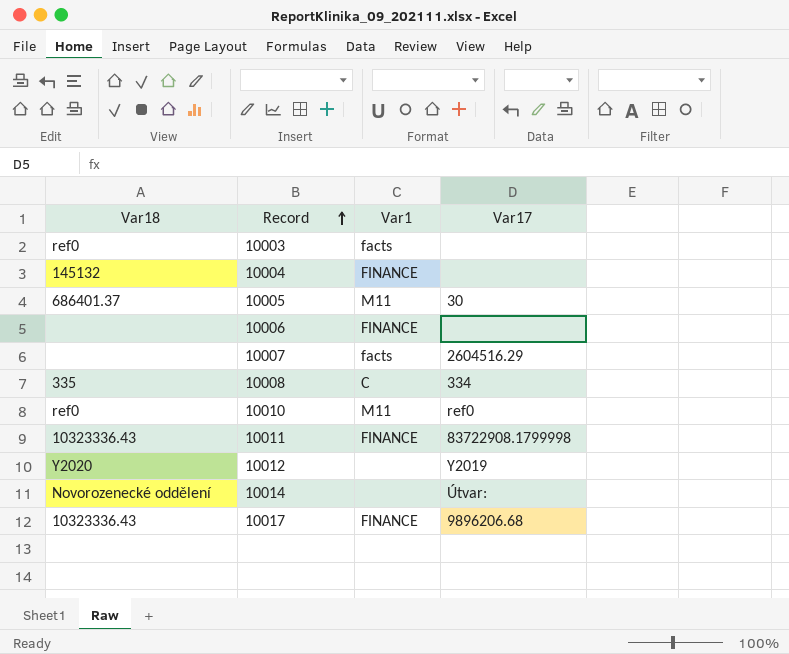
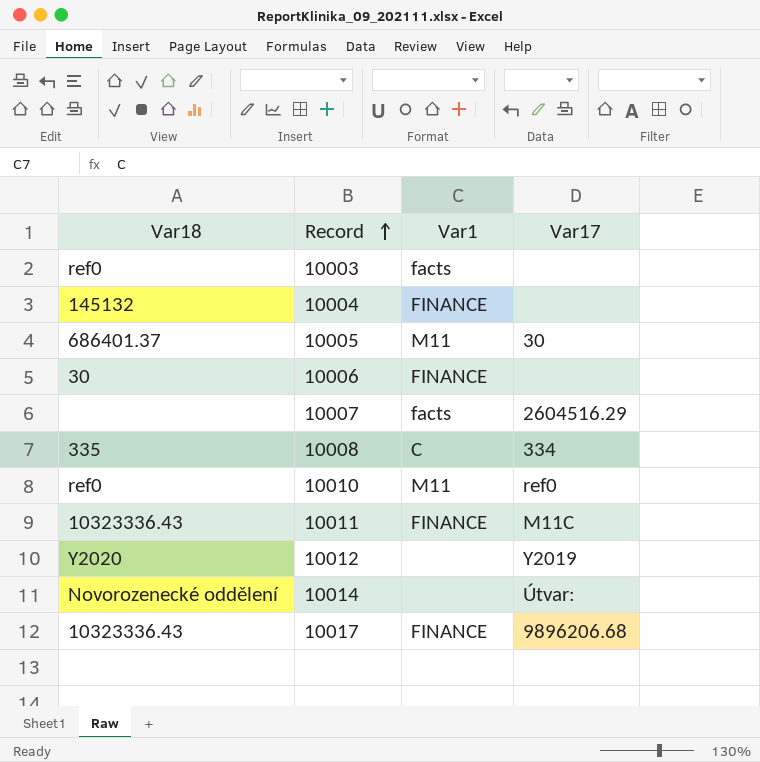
10006 | Var18: none -> 30
10011 | Var17: 83722908.1799998 -> M11C

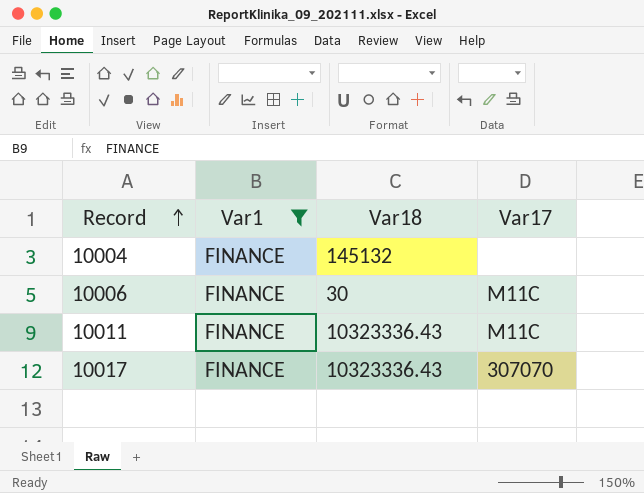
filter: none -> Var1 = FINANCE
column Var18 | position: 1 -> 3
10006 | Var17: none -> M11C
10017 | Var17: 9896206.68 -> 307070

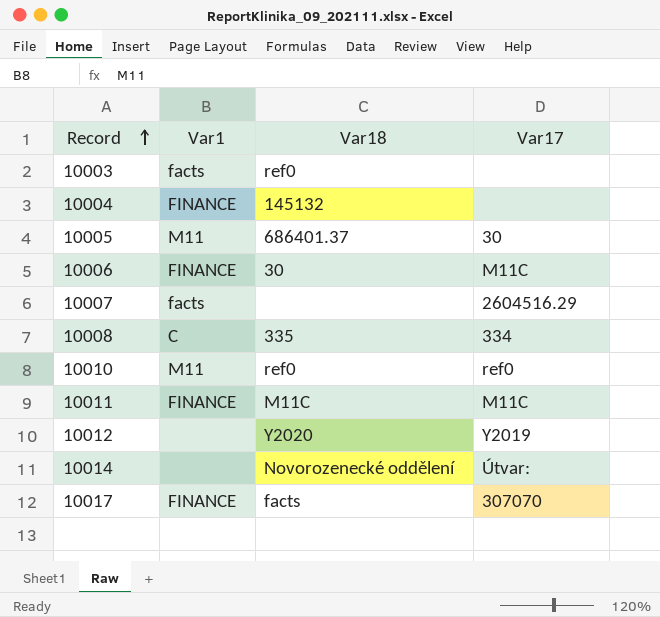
filter: Var1 = FINANCE -> none
10011 | Var18: 10323336.43 -> M11C
10017 | Var18: 10323336.43 -> facts

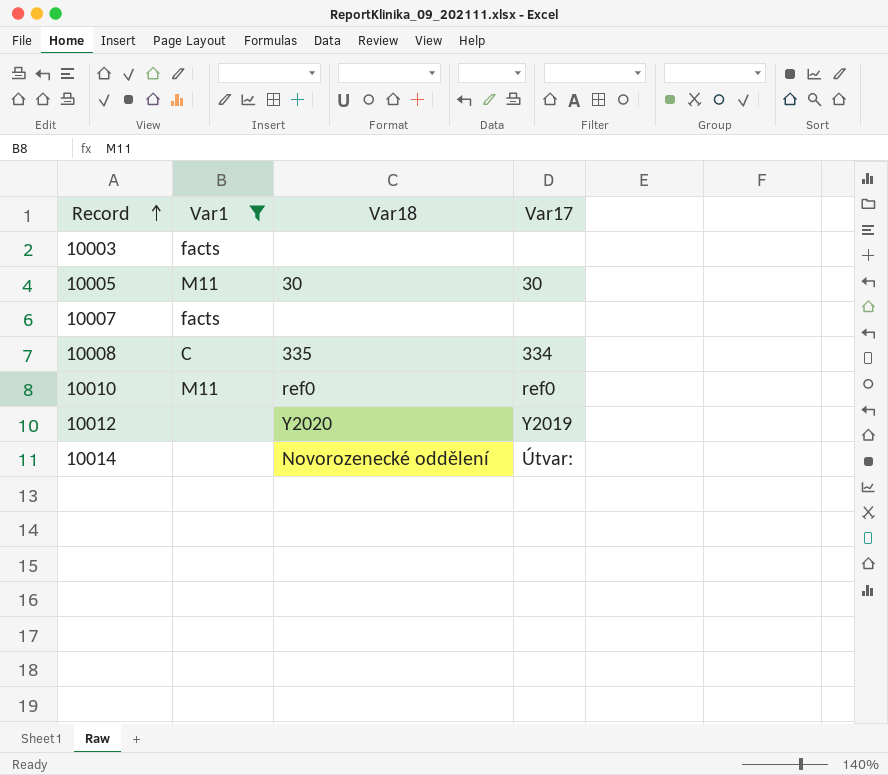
filter: none -> Var1 != FINANCE
10003 | Var18: ref0 -> none
10005 | Var18: 686401.37 -> 30
10007 | Var17: 2604516.29 -> none

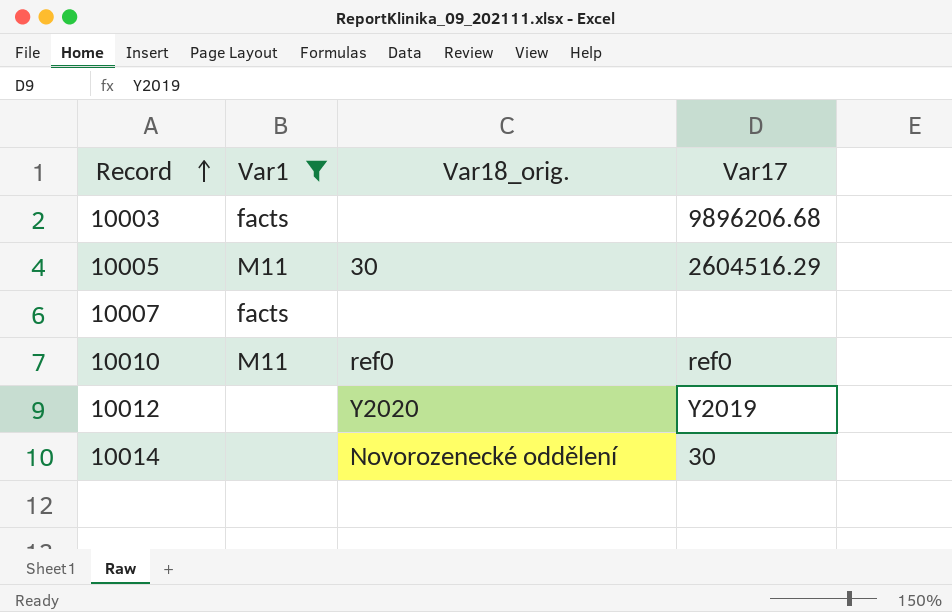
column name: Var18 -> Var18_orig.
row 10008: C | 335 | 334 -> none
10003 | Var17: none -> 9896206.68
10005 | Var17: 30 -> 2604516.29
10014 | Var17: Útvar: -> 30

